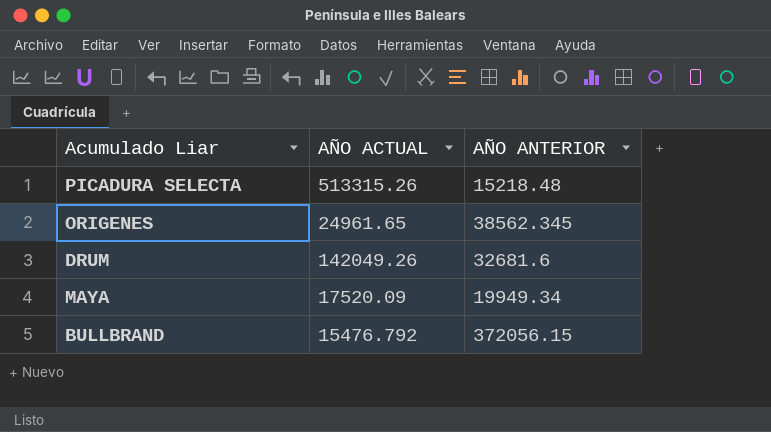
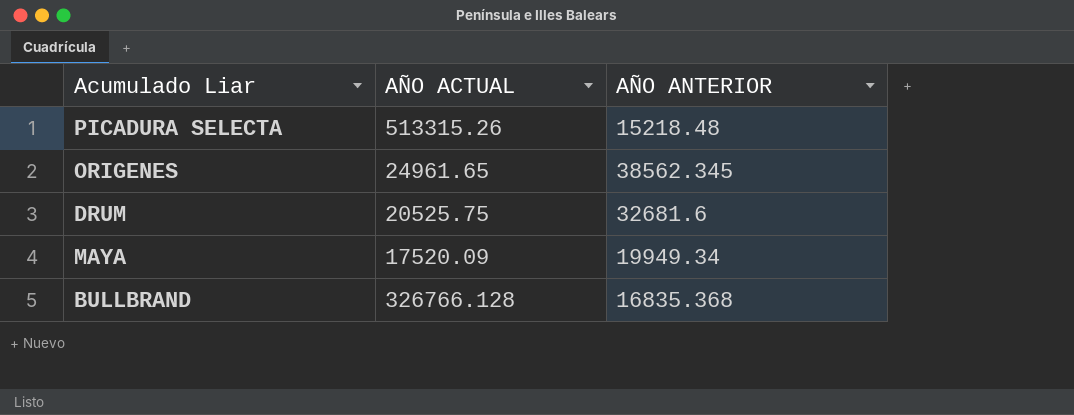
DRUM | AÑO ACTUAL: 142049.26 -> 20525.75
BULLBRAND | AÑO ACTUAL: 15476.792 -> 326766.128
BULLBRAND | AÑO ANTERIOR: 372056.15 -> 16835.368

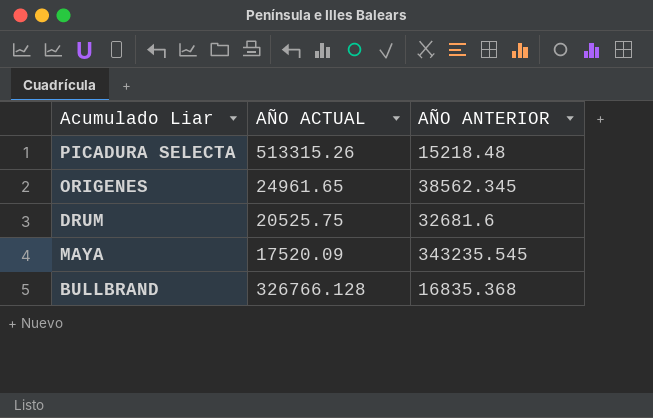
MAYA | AÑO ANTERIOR: 19949.34 -> 343235.545

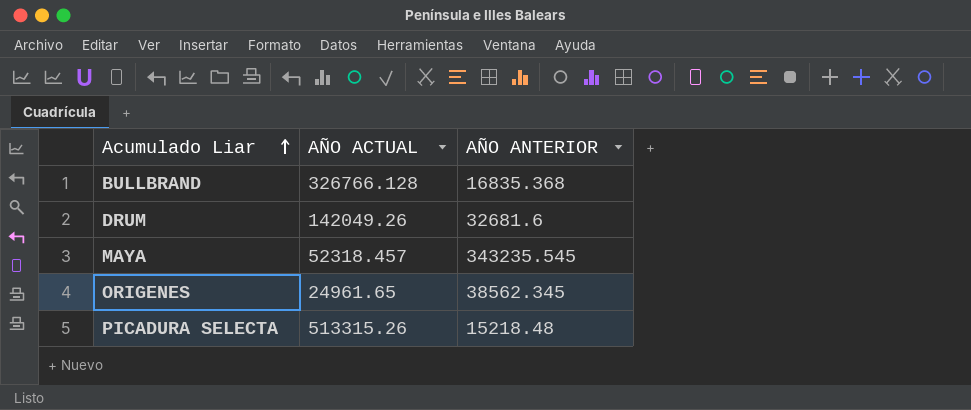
row order: none -> Acumulado Liar ascending
DRUM | AÑO ACTUAL: 20525.75 -> 142049.26
MAYA | AÑO ACTUAL: 17520.09 -> 52318.457

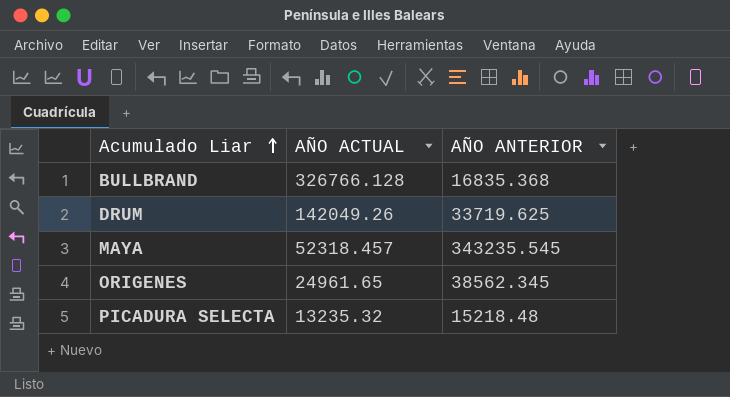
DRUM | AÑO ANTERIOR: 32681.6 -> 33719.625
PICADURA SELECTA | AÑO ACTUAL: 513315.26 -> 13235.32

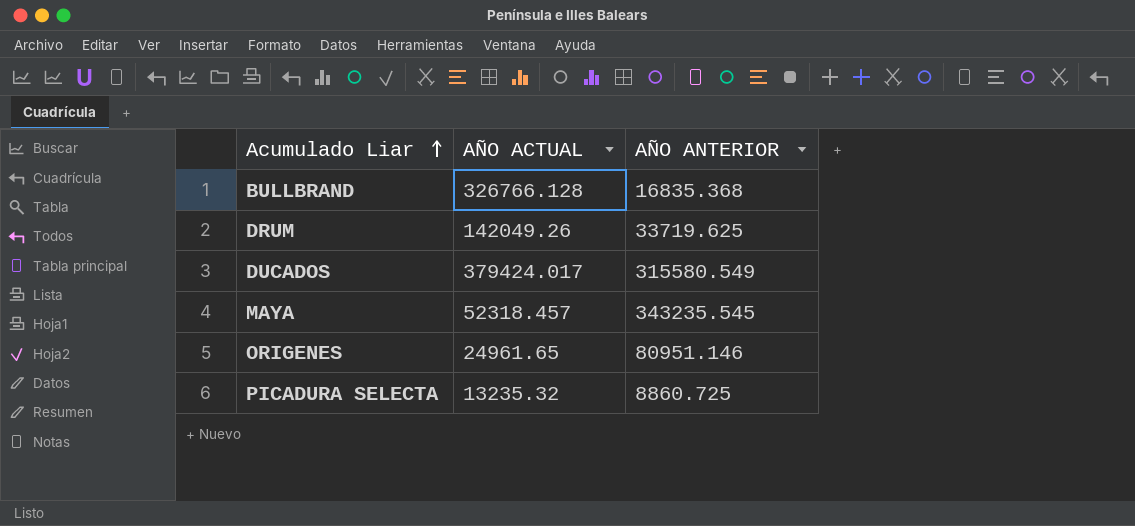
row DUCADOS: none -> 379424.017 | 315580.549
ORIGENES | AÑO ANTERIOR: 38562.345 -> 80951.146
PICADURA SELECTA | AÑO ANTERIOR: 15218.48 -> 8860.725

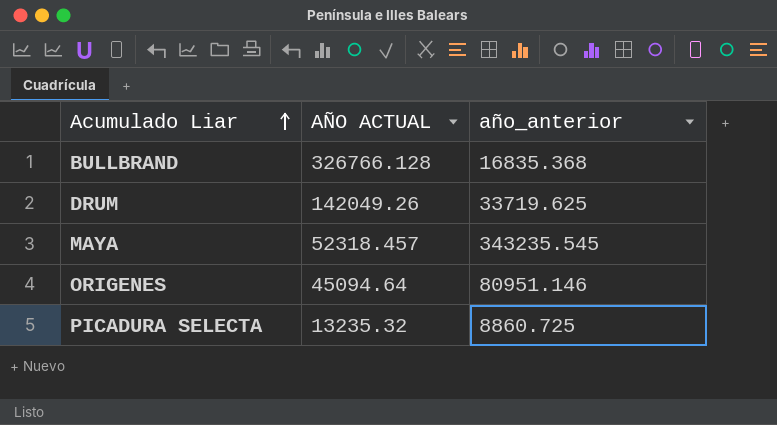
column name: AÑO ANTERIOR -> año_anterior
row DUCADOS: 379424.017 | 315580.549 -> none
ORIGENES | AÑO ACTUAL: 24961.65 -> 45094.64

